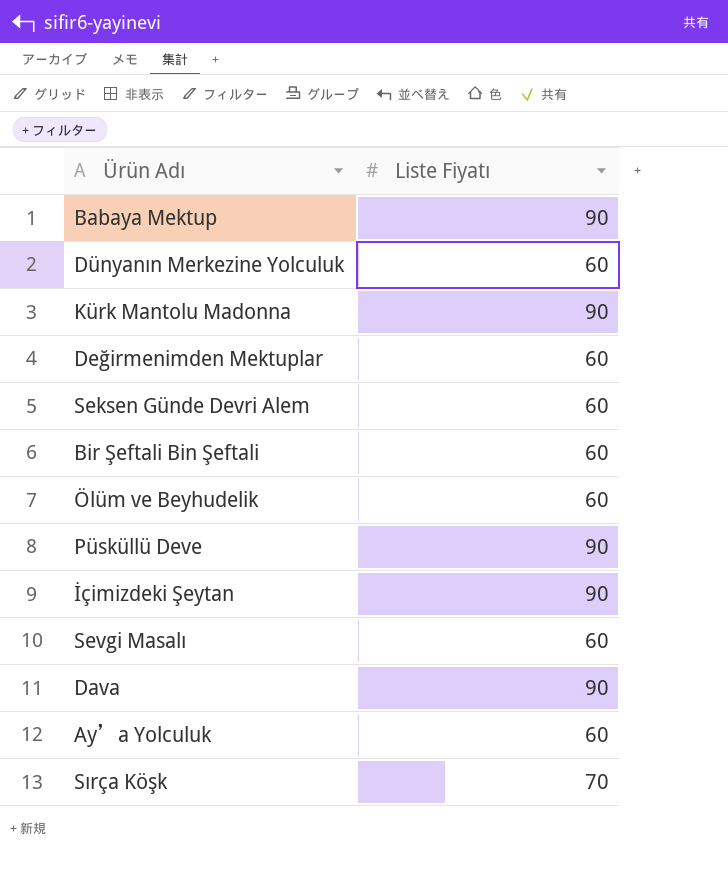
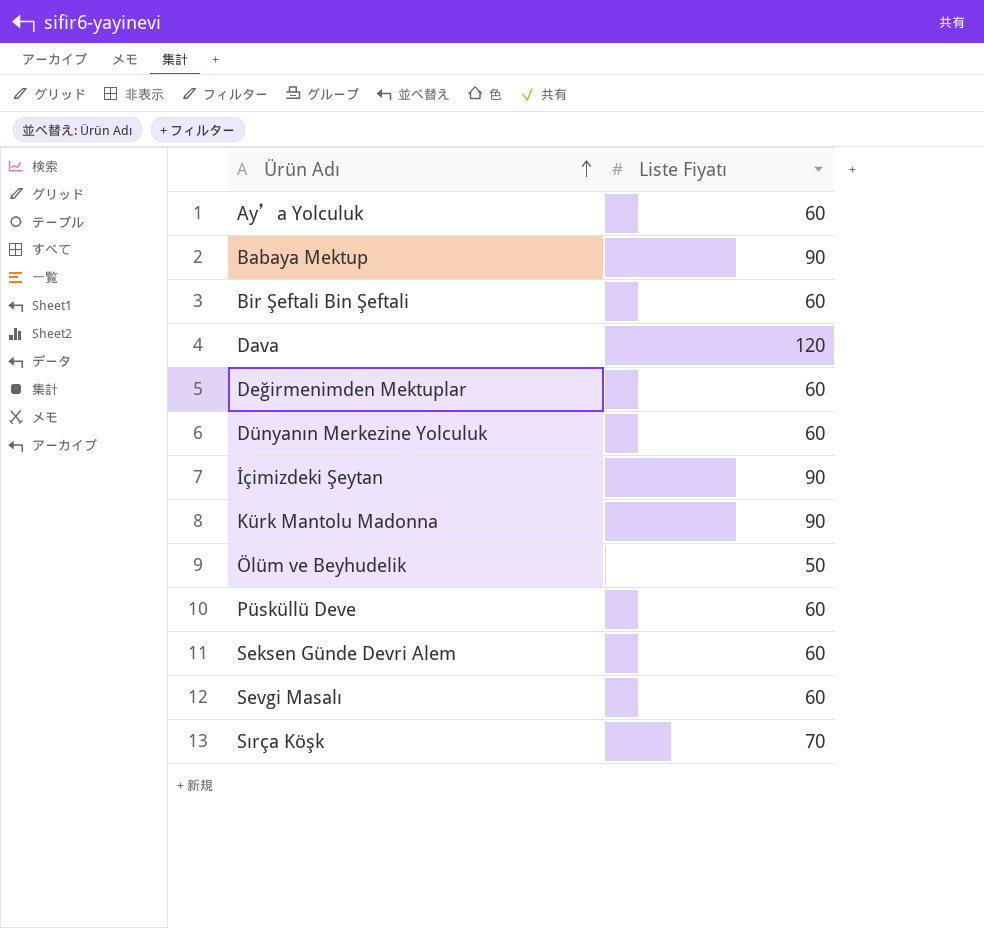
row order: none -> Ürün Adı ascending
Dava | Liste Fiyatı: 90 -> 120
Ölüm ve Beyhudelik | Liste Fiyatı: 60 -> 50
Püsküllü Deve | Liste Fiyatı: 90 -> 60

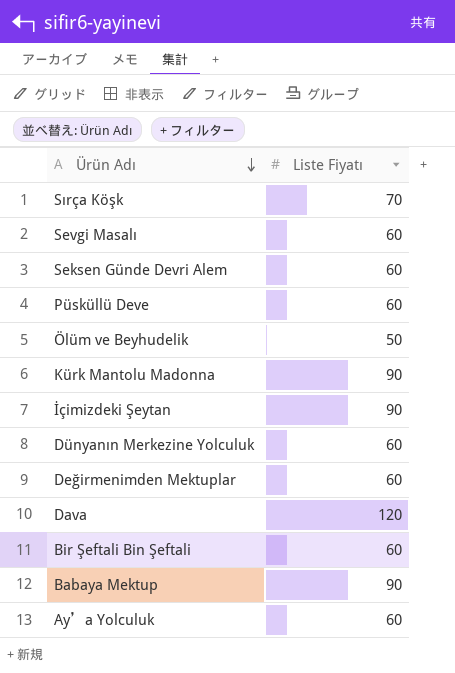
row order: Ürün Adı ascending -> Ürün Adı descending

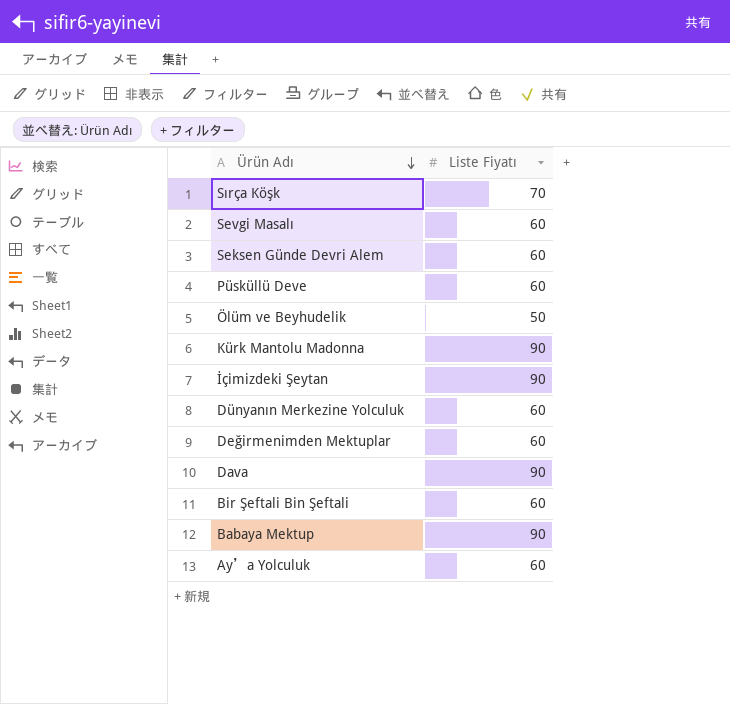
Dava | Liste Fiyatı: 120 -> 90

